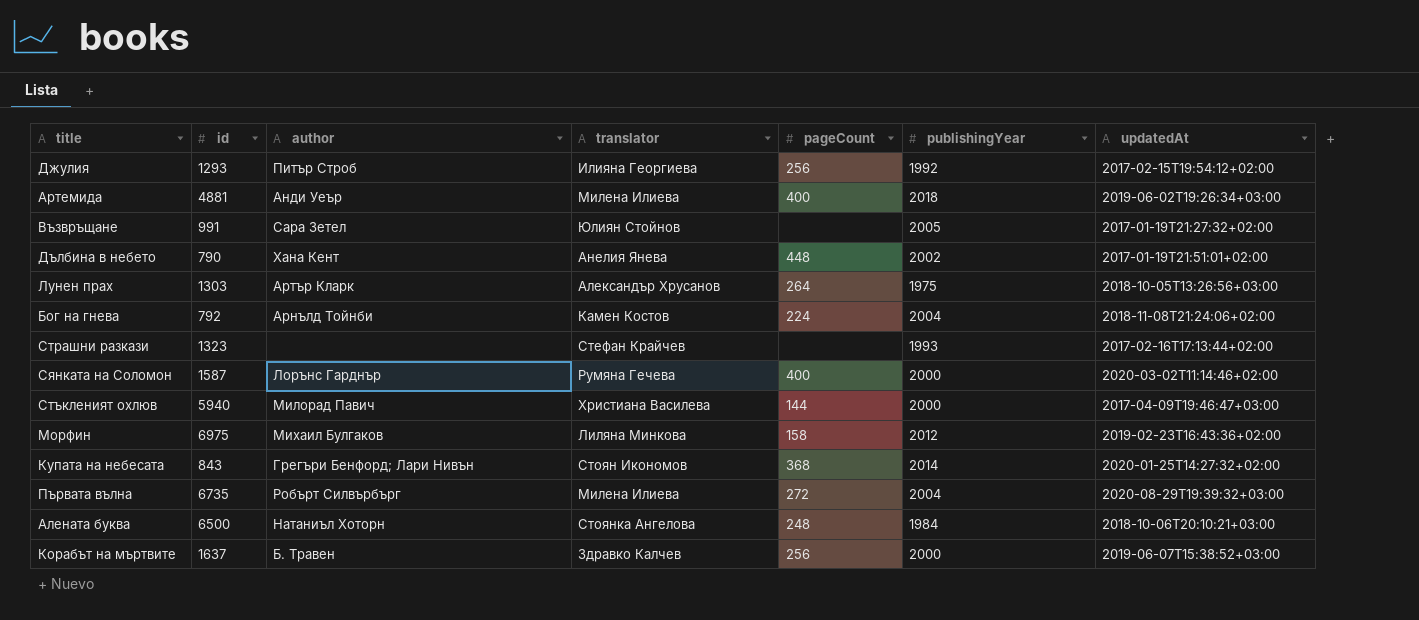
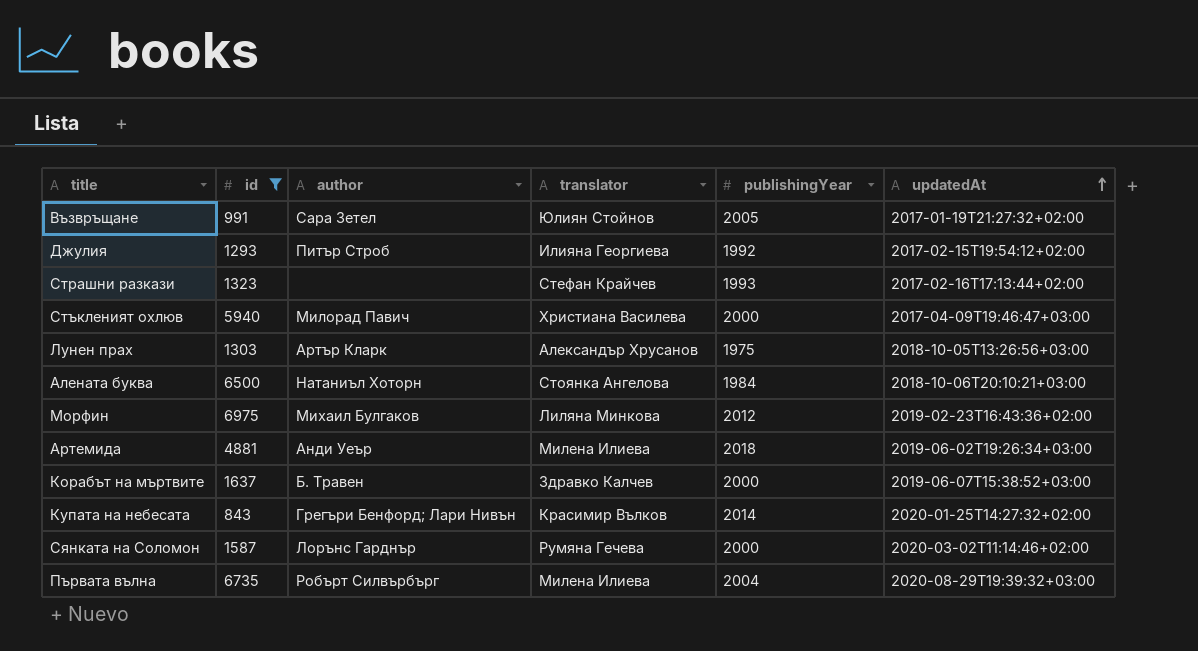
filter: none -> id >= 843
row order: none -> updatedAt ascending
column pageCount | position: 5 -> none
Купата на небесата | translator: Стоян Икономов -> Красимир Вълков

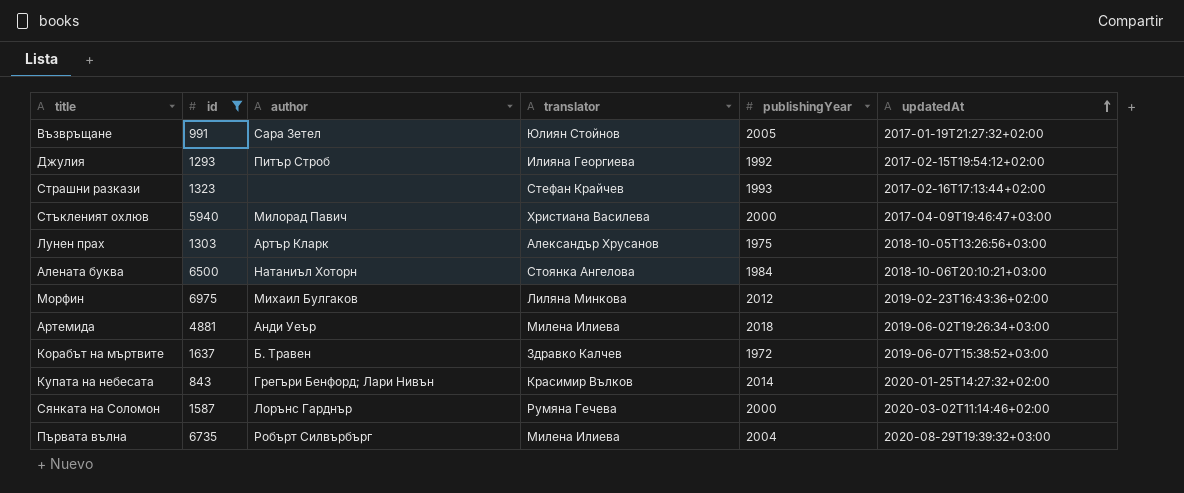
Корабът на мъртвите | publishingYear: 2000 -> 1972

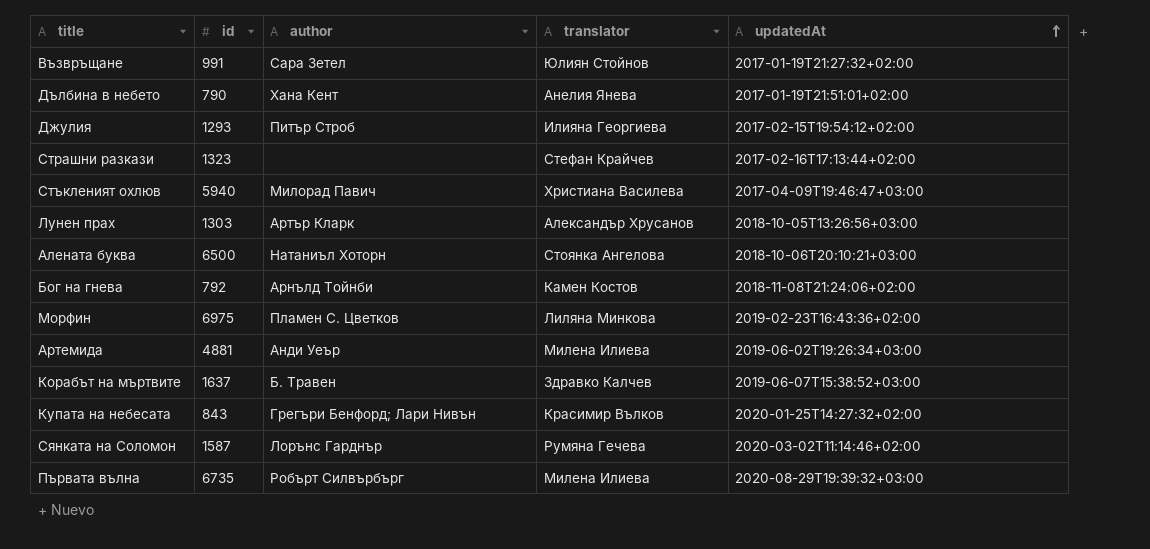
filter: id >= 843 -> none
column publishingYear | position: 5 -> none
Морфин | author: Михаил Булгаков -> Пламен С. Цветков

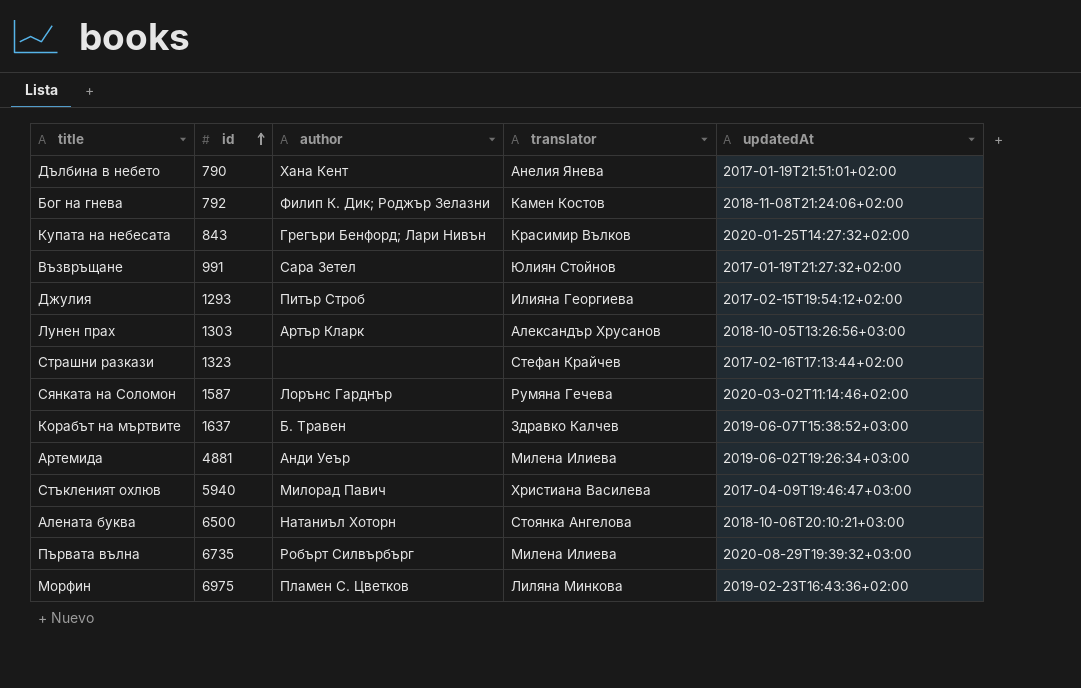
row order: updatedAt ascending -> id ascending
Бог на гнева | author: Арнълд Тойнби -> Филип К. Дик; Роджър Зелазни

